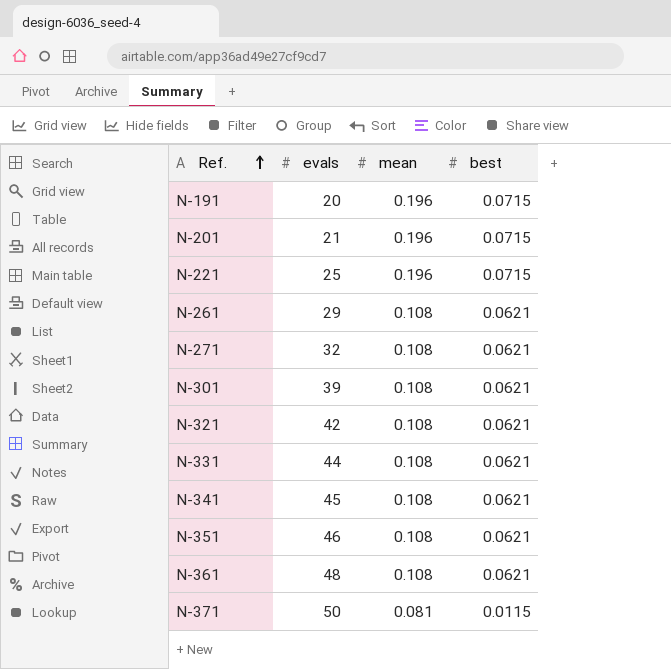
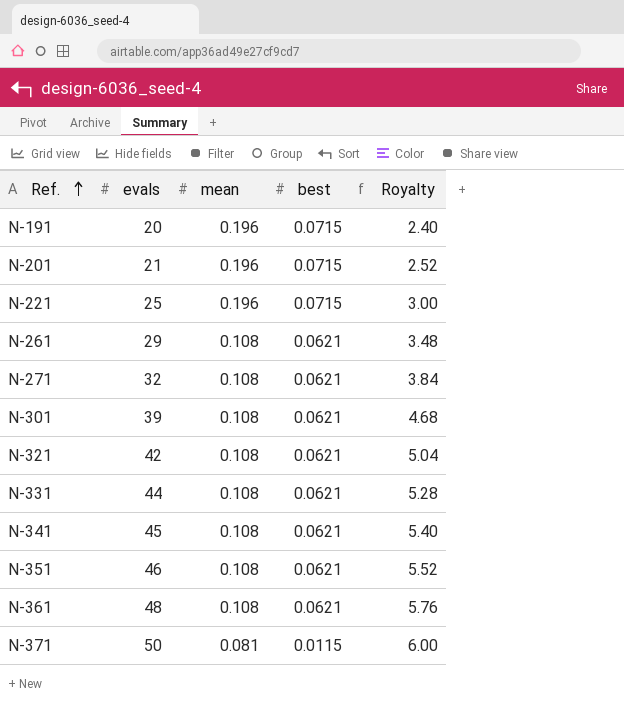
column Royalty | formula: none -> [evals] * 0.12

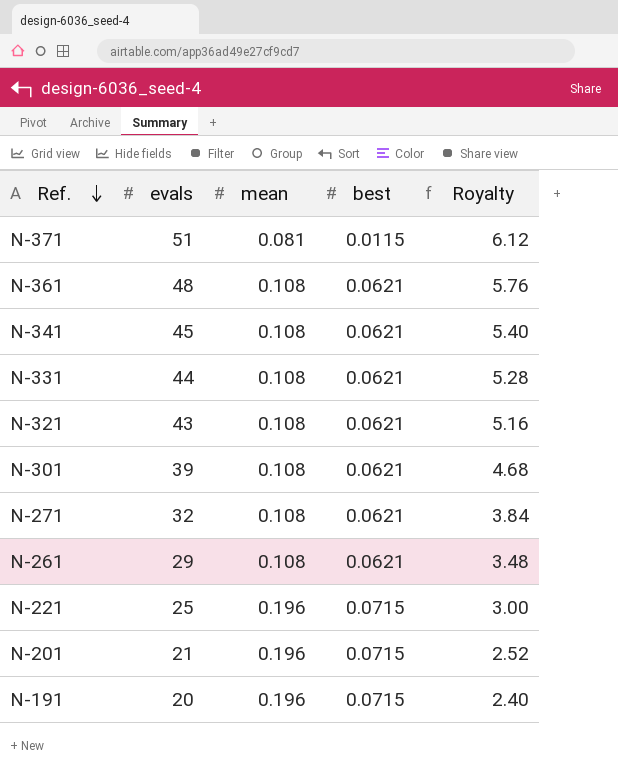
row order: Ref. ascending -> Ref. descending
row N-351: 46 | 0.108 | 0.0621 | 5.52 -> none
N-371 | evals: 50 -> 51
N-371 | Royalty: 6.00 -> 6.12
N-321 | evals: 42 -> 43
N-321 | Royalty: 5.04 -> 5.16

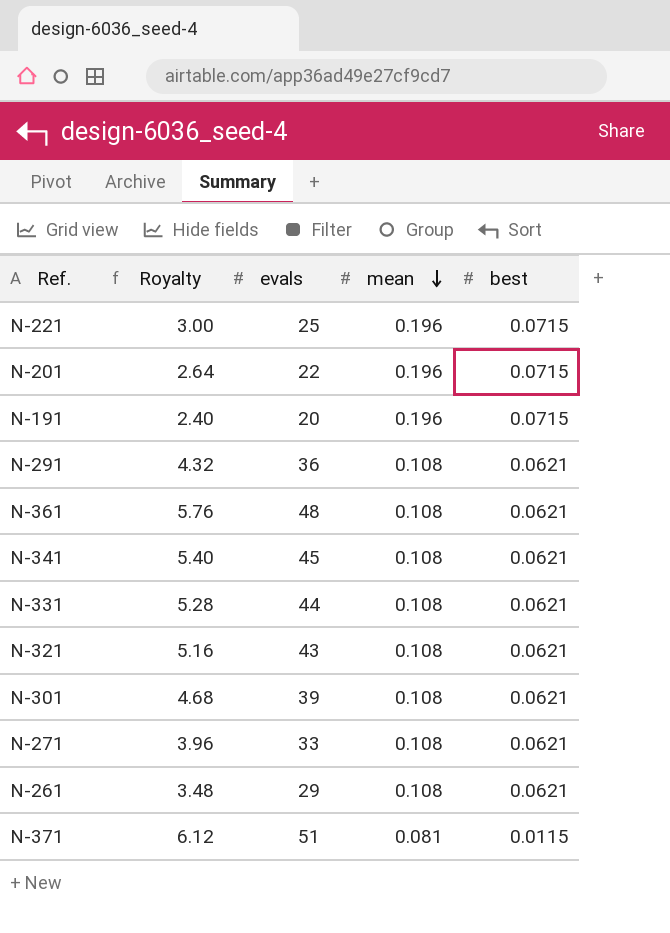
row order: Ref. descending -> mean descending
column Royalty | position: 5 -> 2
N-201 | Royalty: 2.52 -> 2.64
N-201 | evals: 21 -> 22
row N-291: none -> 4.32 | 36 | 0.108 | 0.0621
N-271 | Royalty: 3.84 -> 3.96
N-271 | evals: 32 -> 33

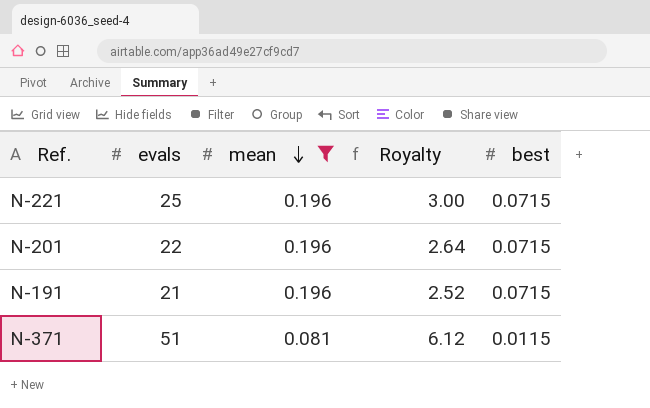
filter: none -> mean != 0.108
column Royalty | position: 2 -> 4
N-191 | evals: 20 -> 21
N-191 | Royalty: 2.40 -> 2.52

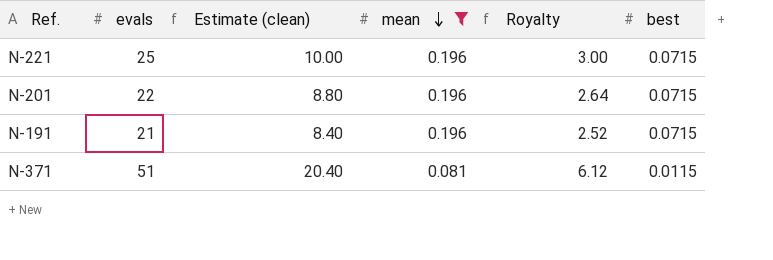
column Estimate (clean) | formula: none -> [evals] * 0.4

